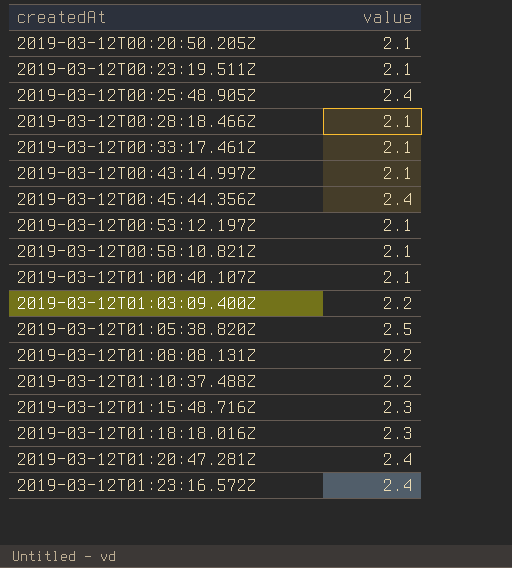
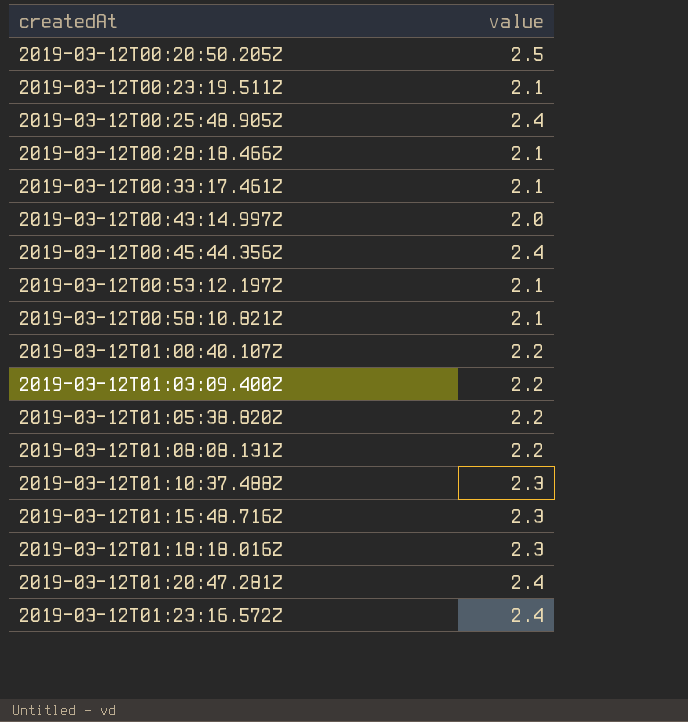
2019-03-12T00:20:50.205Z | value: 2.1 -> 2.5
2019-03-12T00:43:14.997Z | value: 2.1 -> 2.0
2019-03-12T01:00:40.107Z | value: 2.1 -> 2.2
2019-03-12T01:05:38.820Z | value: 2.5 -> 2.2
2019-03-12T01:10:37.488Z | value: 2.2 -> 2.3

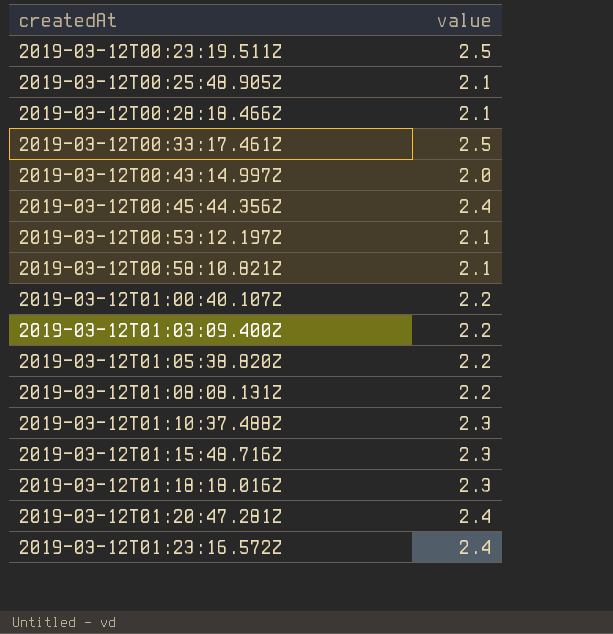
row 2019-03-12T00:20:50.205Z: 2.5 -> none
2019-03-12T00:23:19.511Z | value: 2.1 -> 2.5
2019-03-12T00:25:48.905Z | value: 2.4 -> 2.1
2019-03-12T00:33:17.461Z | value: 2.1 -> 2.5

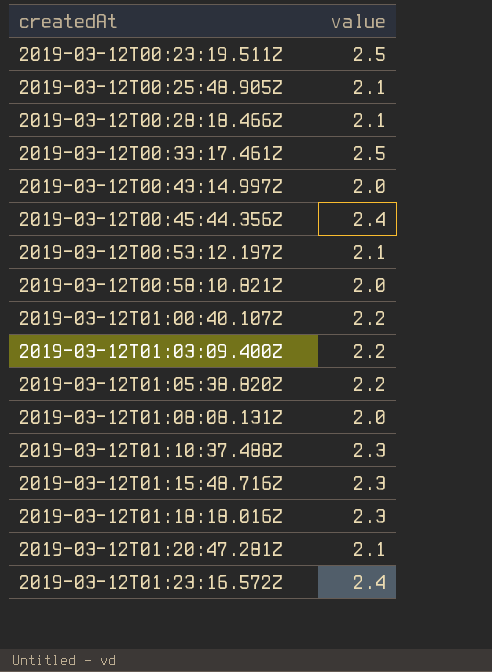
2019-03-12T00:58:10.821Z | value: 2.1 -> 2.0
2019-03-12T01:08:08.131Z | value: 2.2 -> 2.0
2019-03-12T01:20:47.281Z | value: 2.4 -> 2.1

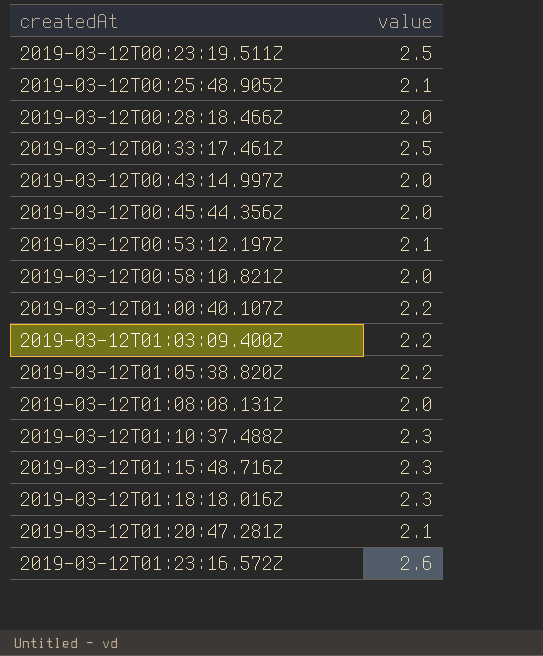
2019-03-12T00:28:18.466Z | value: 2.1 -> 2.0
2019-03-12T00:45:44.356Z | value: 2.4 -> 2.0
2019-03-12T01:23:16.572Z | value: 2.4 -> 2.6

